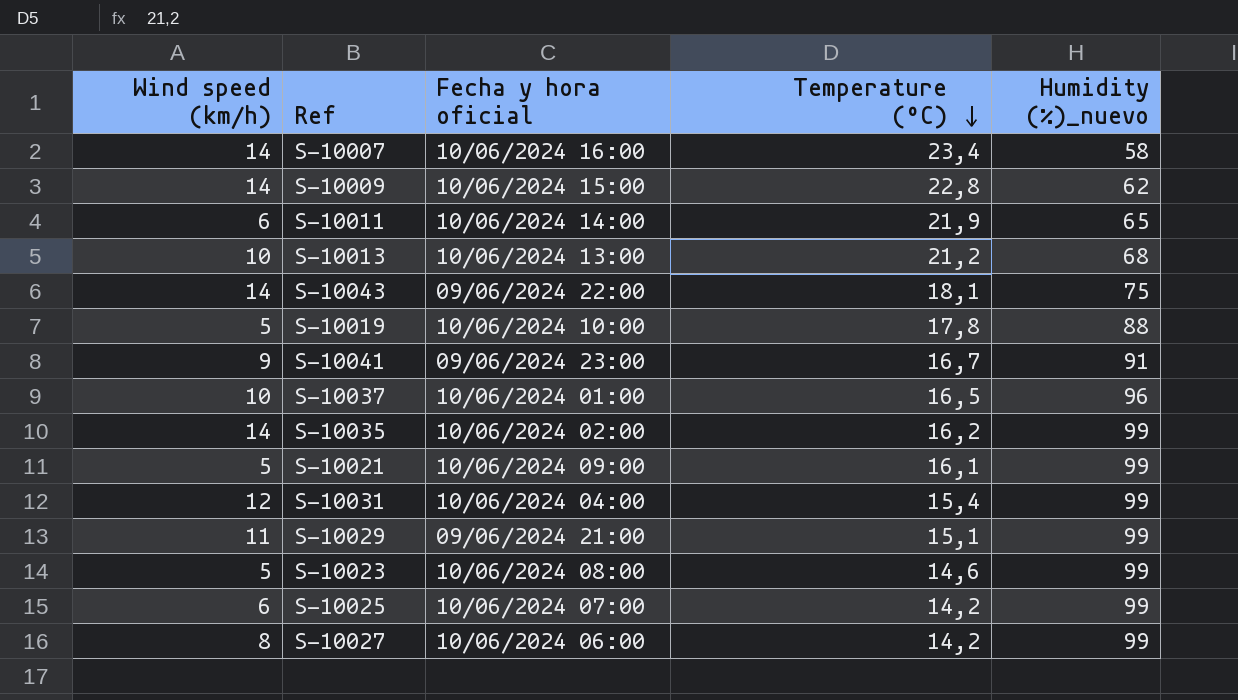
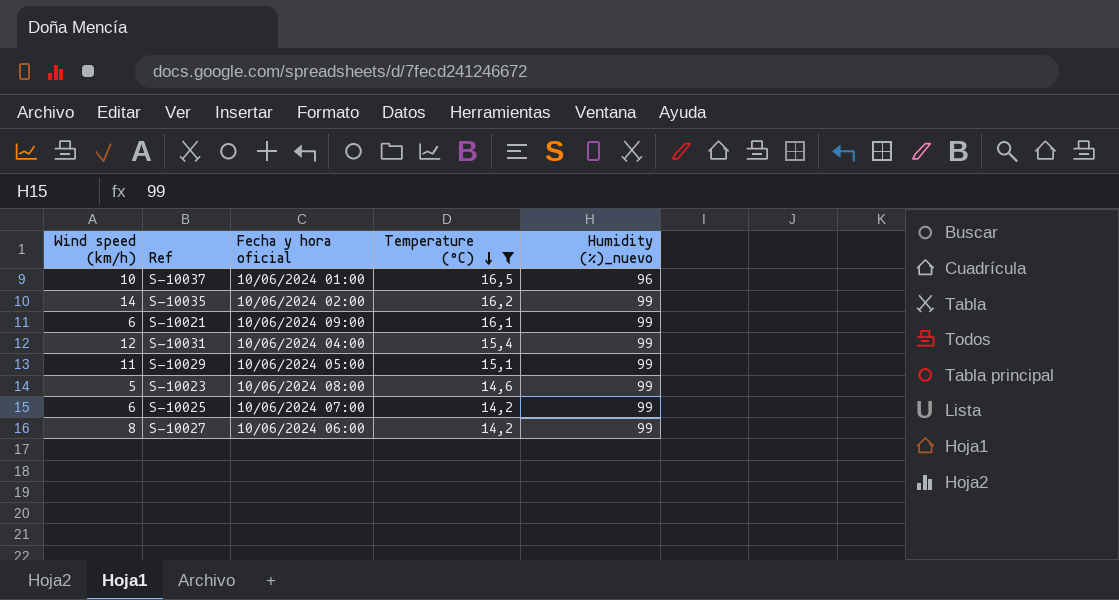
filter: none -> Temperature (ºC) <= 16,5
S-10021 | Wind speed (km/h): 5 -> 6
S-10029 | Fecha y hora oficial: 09/06/2024 21:00 -> 10/06/2024 05:00

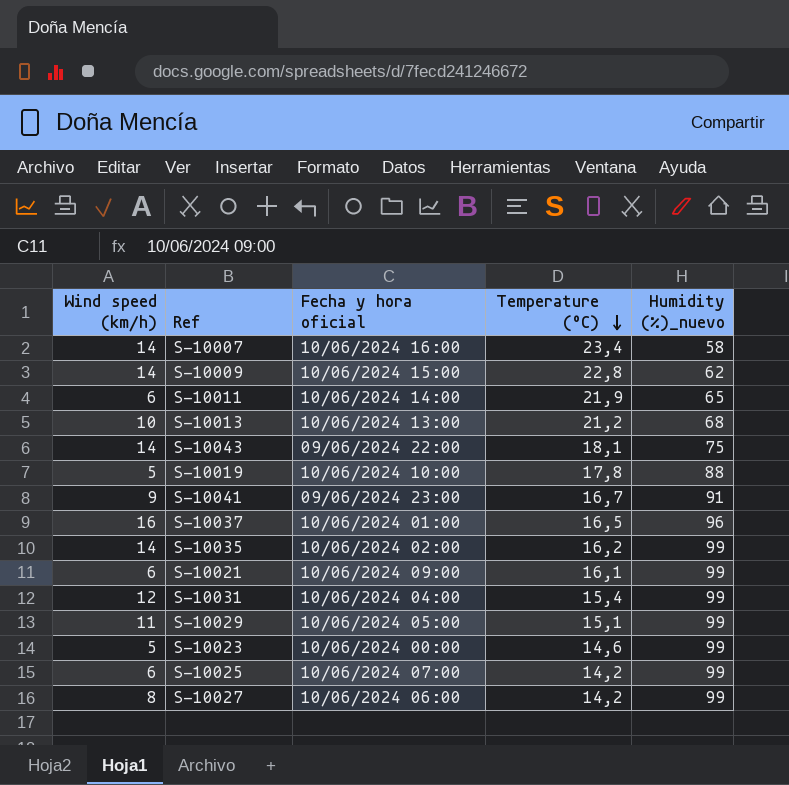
filter: Temperature (ºC) <= 16,5 -> none
S-10037 | Wind speed (km/h): 10 -> 16
S-10023 | Fecha y hora oficial: 10/06/2024 08:00 -> 10/06/2024 00:00

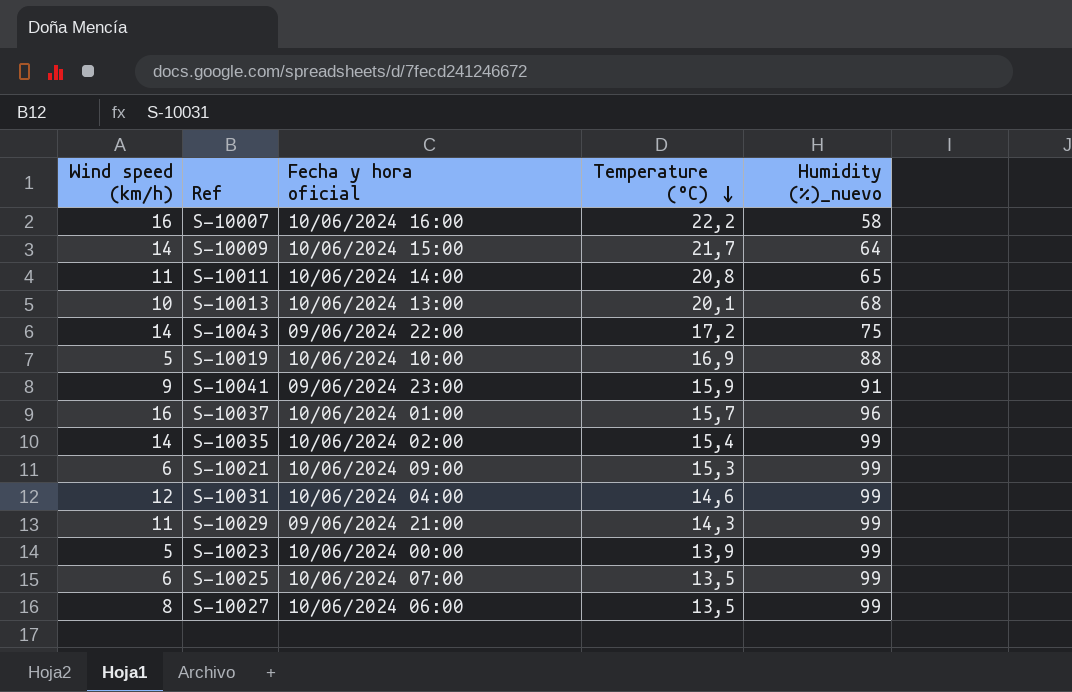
S-10007 | Wind speed (km/h): 14 -> 16
S-10007 | Temperature (ºC): 23,4 -> 22,2
S-10009 | Temperature (ºC): 22,8 -> 21,7
S-10009 | Humidity (%)_nuevo: 62 -> 64
S-10011 | Wind speed (km/h): 6 -> 11
S-10011 | Temperature (ºC): 21,9 -> 20,8
S-10013 | Temperature (ºC): 21,2 -> 20,1
S-10043 | Temperature (ºC): 18,1 -> 17,2
S-10019 | Temperature (ºC): 17,8 -> 16,9
S-10041 | Temperature (ºC): 16,7 -> 15,9
S-10037 | Temperature (ºC): 16,5 -> 15,7
S-10035 | Temperature (ºC): 16,2 -> 15,4
S-10021 | Temperature (ºC): 16,1 -> 15,3
S-10031 | Temperature (ºC): 15,4 -> 14,6
S-10029 | Fecha y hora oficial: 10/06/2024 05:00 -> 09/06/2024 21:00
S-10029 | Temperature (ºC): 15,1 -> 14,3
S-10023 | Temperature (ºC): 14,6 -> 13,9
S-10025 | Temperature (ºC): 14,2 -> 13,5
S-10027 | Temperature (ºC): 14,2 -> 13,5

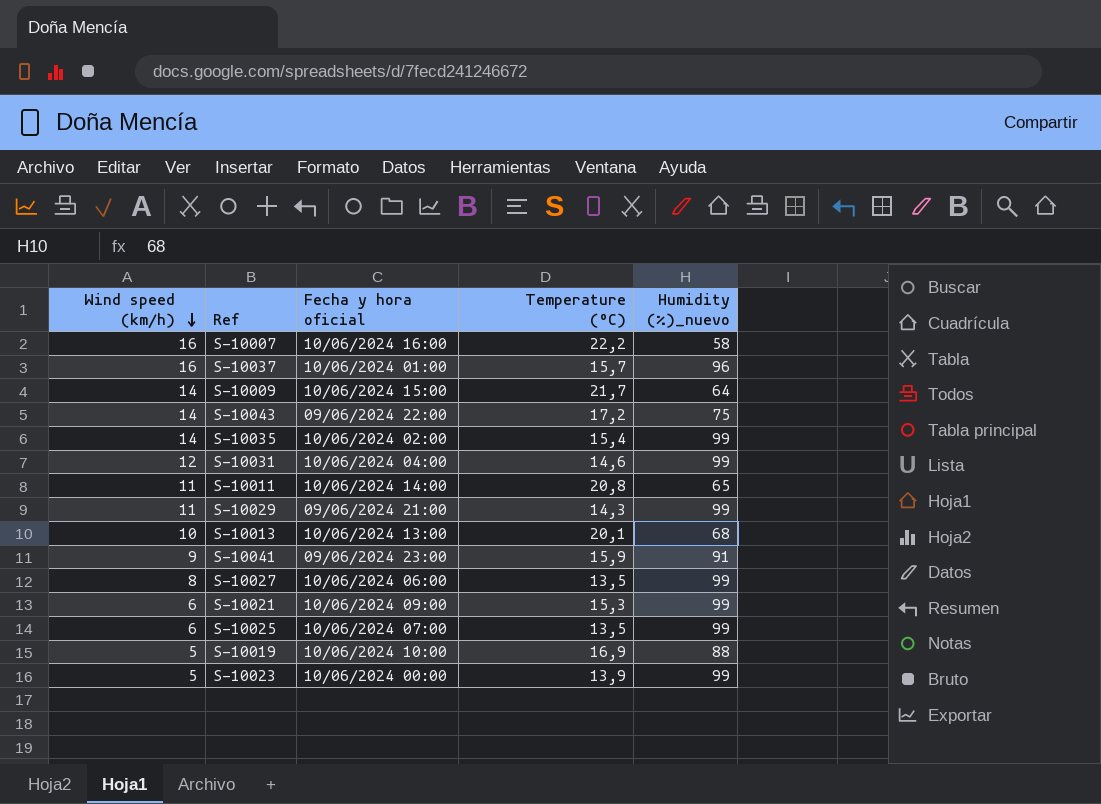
row order: Temperature (ºC) descending -> Wind speed (km/h) descending

